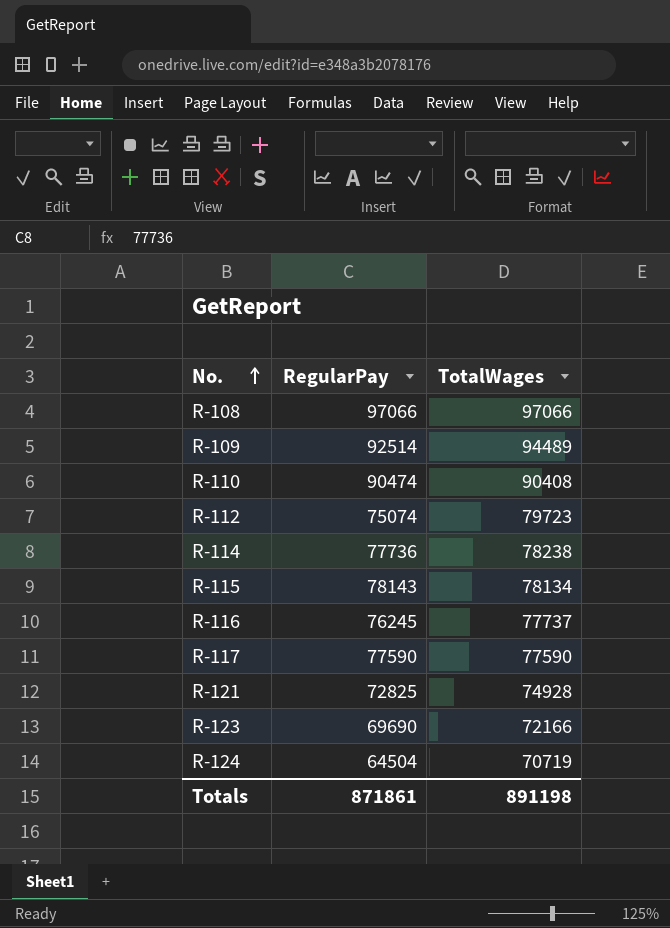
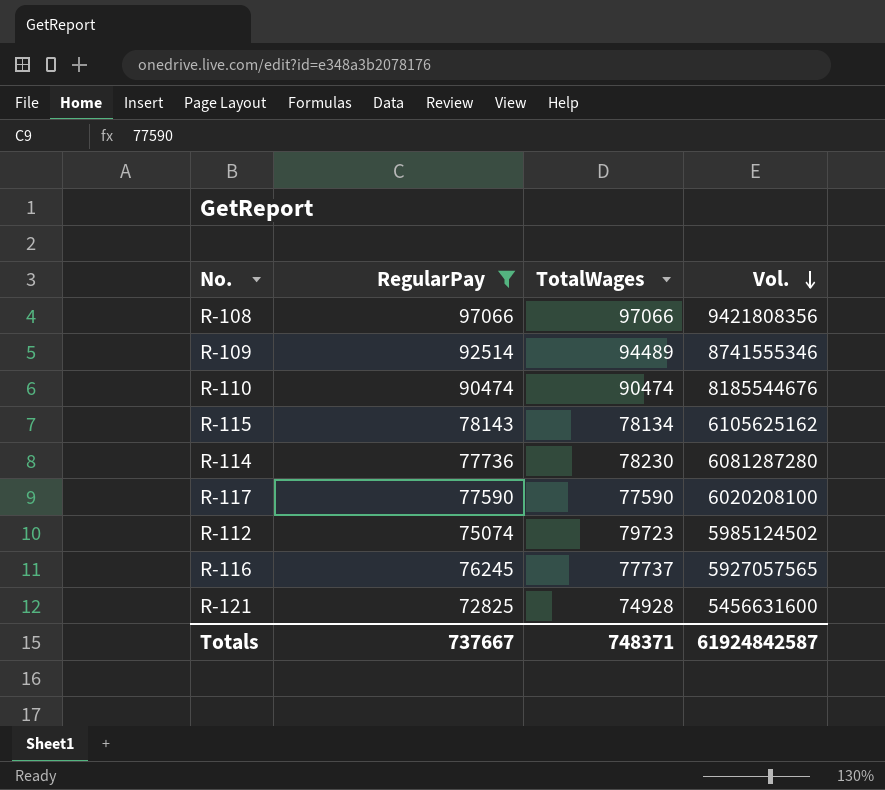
filter: none -> RegularPay >= 72825
row order: No. ascending -> Vol. descending
column Vol. | formula: none -> [RegularPay] * [TotalWages]
R-110 | TotalWages: 90408 -> 90474
R-114 | TotalWages: 78238 -> 78230
Totals | RegularPay: 871861 -> 737667
Totals | TotalWages: 891198 -> 748371

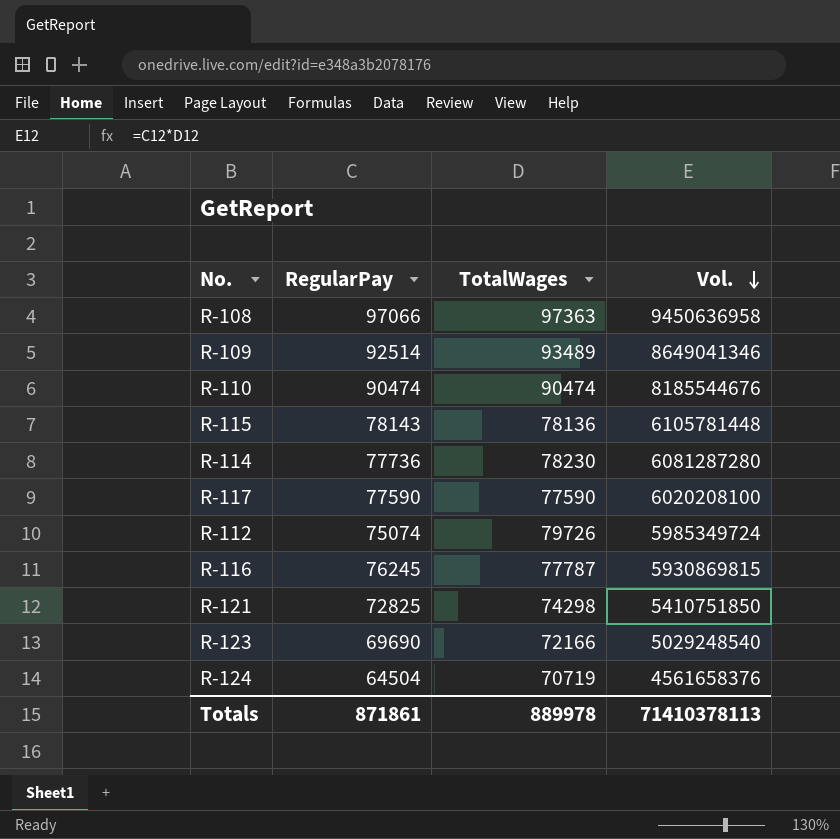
filter: RegularPay >= 72825 -> none
R-108 | TotalWages: 97066 -> 97363
R-108 | Vol.: 9421808356 -> 9450636958
R-109 | TotalWages: 94489 -> 93489
R-109 | Vol.: 8741555346 -> 8649041346
R-115 | TotalWages: 78134 -> 78136
R-115 | Vol.: 6105625162 -> 6105781448
R-112 | TotalWages: 79723 -> 79726
R-112 | Vol.: 5985124502 -> 5985349724
R-116 | TotalWages: 77737 -> 77787
R-116 | Vol.: 5927057565 -> 5930869815
R-121 | TotalWages: 74928 -> 74298
R-121 | Vol.: 5456631600 -> 5410751850
Totals | RegularPay: 737667 -> 871861
Totals | TotalWages: 748371 -> 889978
Totals | Vol.: 61924842587 -> 71410378113

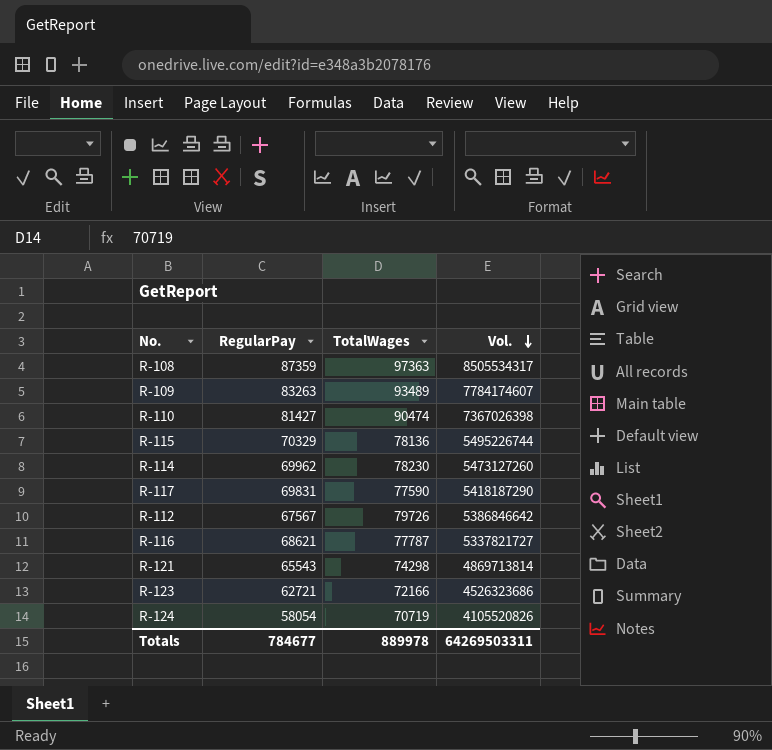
R-108 | RegularPay: 97066 -> 87359
R-108 | Vol.: 9450636958 -> 8505534317
R-109 | RegularPay: 92514 -> 83263
R-109 | Vol.: 8649041346 -> 7784174607
R-110 | RegularPay: 90474 -> 81427
R-110 | Vol.: 8185544676 -> 7367026398
R-115 | RegularPay: 78143 -> 70329
R-115 | Vol.: 6105781448 -> 5495226744
R-114 | RegularPay: 77736 -> 69962
R-114 | Vol.: 6081287280 -> 5473127260
R-117 | RegularPay: 77590 -> 69831
R-117 | Vol.: 6020208100 -> 5418187290
R-112 | RegularPay: 75074 -> 67567
R-112 | Vol.: 5985349724 -> 5386846642
R-116 | RegularPay: 76245 -> 68621
R-116 | Vol.: 5930869815 -> 5337821727
R-121 | RegularPay: 72825 -> 65543
R-121 | Vol.: 5410751850 -> 4869713814
R-123 | RegularPay: 69690 -> 62721
R-123 | Vol.: 5029248540 -> 4526323686
R-124 | RegularPay: 64504 -> 58054
R-124 | Vol.: 4561658376 -> 4105520826
Totals | RegularPay: 871861 -> 784677
Totals | Vol.: 71410378113 -> 64269503311

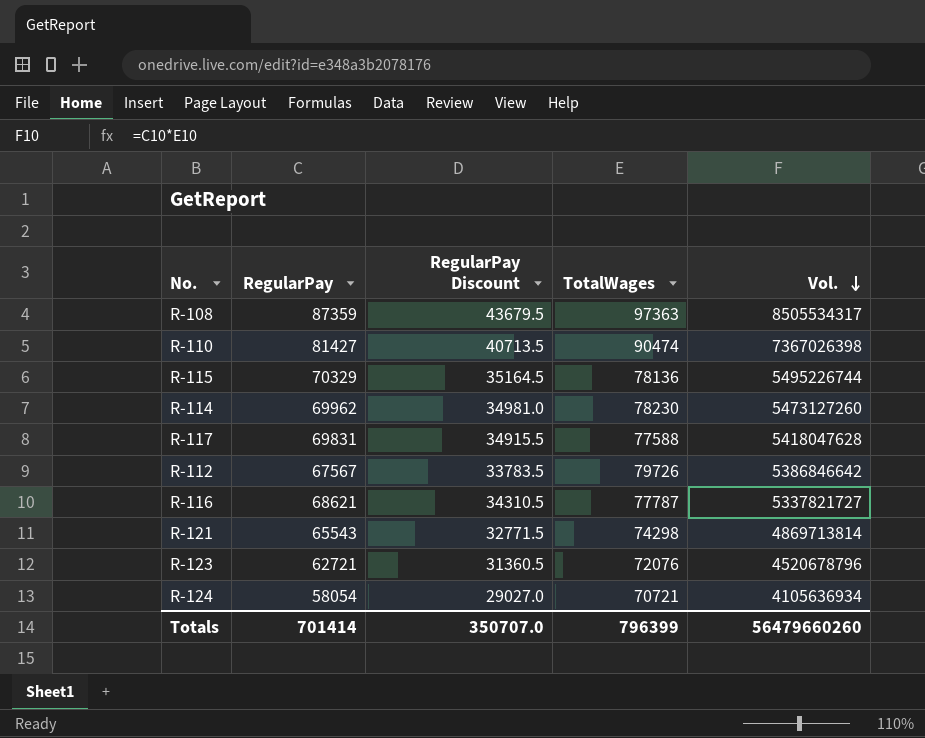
column RegularPay Discount | formula: none -> [RegularPay] * 0.5
row R-109: 83263 | 93489 | 7784174607 -> none
R-117 | TotalWages: 77590 -> 77588
R-117 | Vol.: 5418187290 -> 5418047628
R-123 | TotalWages: 72166 -> 72076
R-123 | Vol.: 4526323686 -> 4520678796
R-124 | TotalWages: 70719 -> 70721
R-124 | Vol.: 4105520826 -> 4105636934
Totals | RegularPay: 784677 -> 701414
Totals | TotalWages: 889978 -> 796399
Totals | Vol.: 64269503311 -> 56479660260

